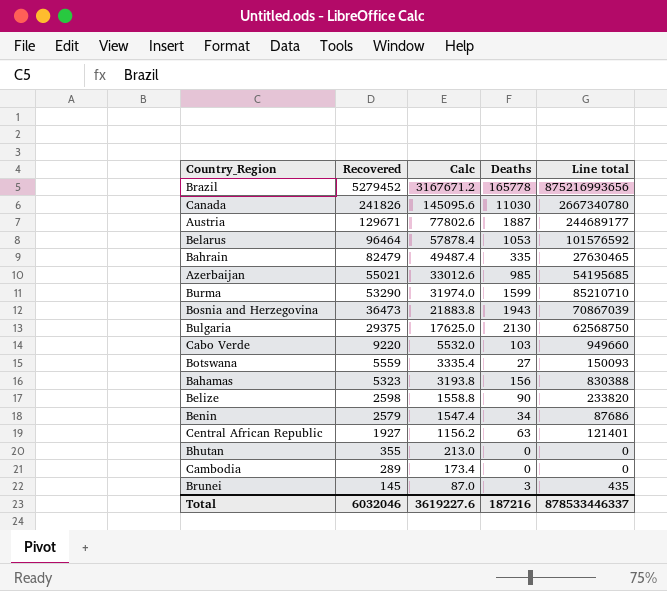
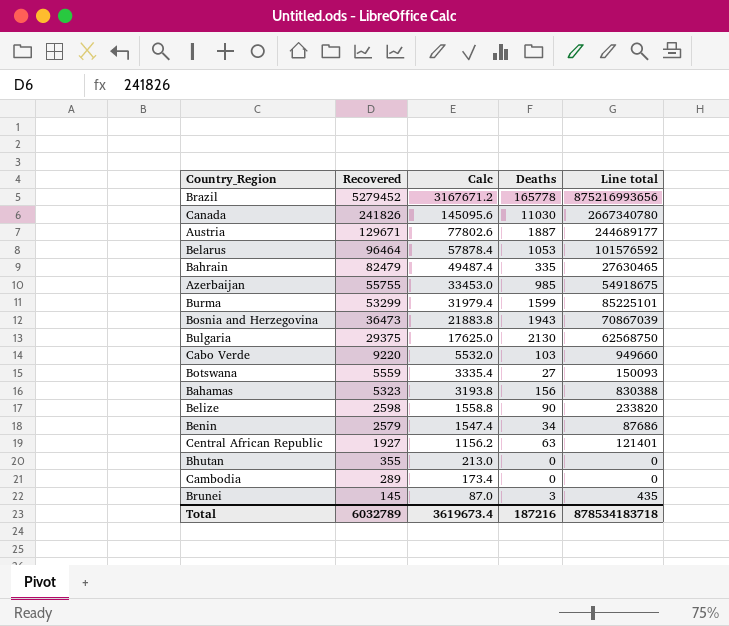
Azerbaijan | Recovered: 55021 -> 55755
Azerbaijan | Calc: 33012.6 -> 33453.0
Azerbaijan | Line total: 54195685 -> 54918675
Burma | Recovered: 53290 -> 53299
Burma | Calc: 31974.0 -> 31979.4
Burma | Line total: 85210710 -> 85225101
Total | Recovered: 6032046 -> 6032789
Total | Calc: 3619227.6 -> 3619673.4
Total | Line total: 878533446337 -> 878534183718

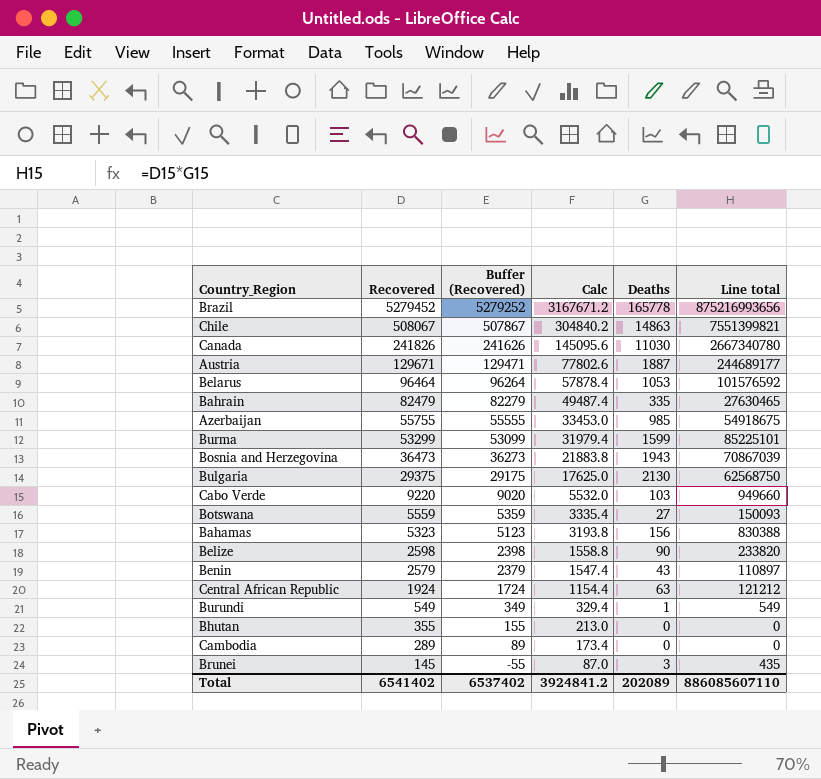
column Buffer (Recovered) | formula: none -> [Recovered] - 200
row Chile: none -> 508067 | 507867 | 304840.2 | 14863 | 7551399821
Benin | Deaths: 34 -> 43
Benin | Line total: 87686 -> 110897
Central African Republic | Recovered: 1927 -> 1924
Central African Republic | Calc: 1156.2 -> 1154.4
Central African Republic | Line total: 121401 -> 121212
row Burundi: none -> 549 | 349 | 329.4 | 1 | 549
Total | Recovered: 6032789 -> 6541402
Total | Calc: 3619673.4 -> 3924841.2
Total | Deaths: 187216 -> 202089
Total | Line total: 878534183718 -> 886085607110

